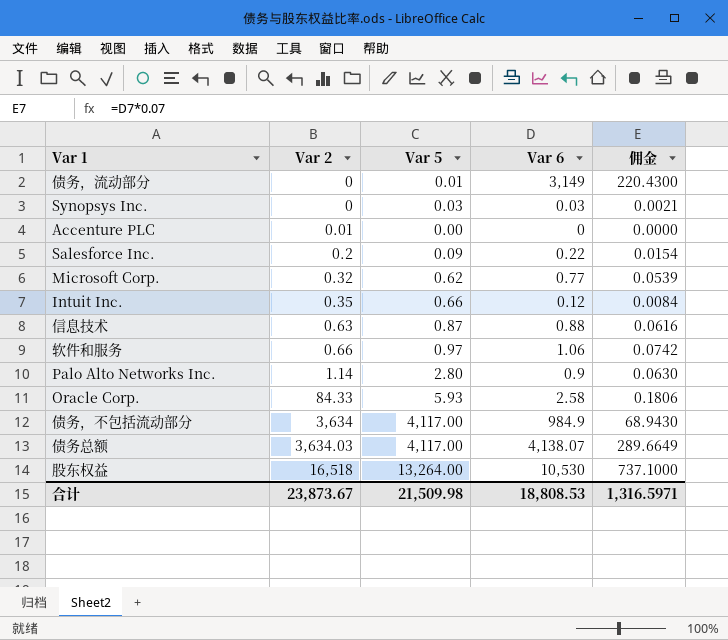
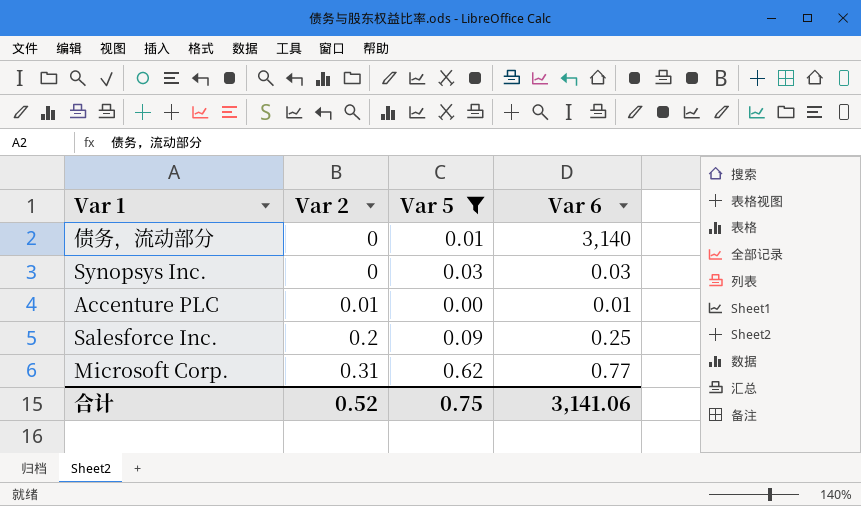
filter: none -> Var 5 <= 0.62
column 佣金 | formula: [Var 6] * 0.07 -> none
债务，流动部分 | Var 6: 3,149 -> 3,140
Accenture PLC | Var 6: 0 -> 0.01
Salesforce Inc. | Var 6: 0.22 -> 0.25
Microsoft Corp. | Var 2: 0.32 -> 0.31
合计 | Var 2: 23,873.67 -> 0.52
合计 | Var 5: 21,509.98 -> 0.75
合计 | Var 6: 18,808.53 -> 3,141.06

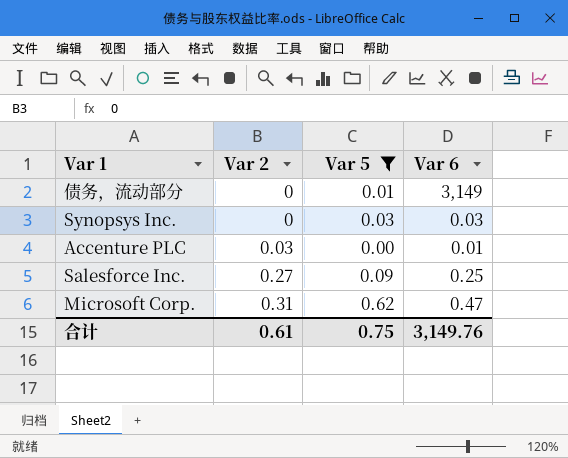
债务，流动部分 | Var 6: 3,140 -> 3,149
Accenture PLC | Var 2: 0.01 -> 0.03
Salesforce Inc. | Var 2: 0.2 -> 0.27
Microsoft Corp. | Var 6: 0.77 -> 0.47
合计 | Var 2: 0.52 -> 0.61
合计 | Var 6: 3,141.06 -> 3,149.76

